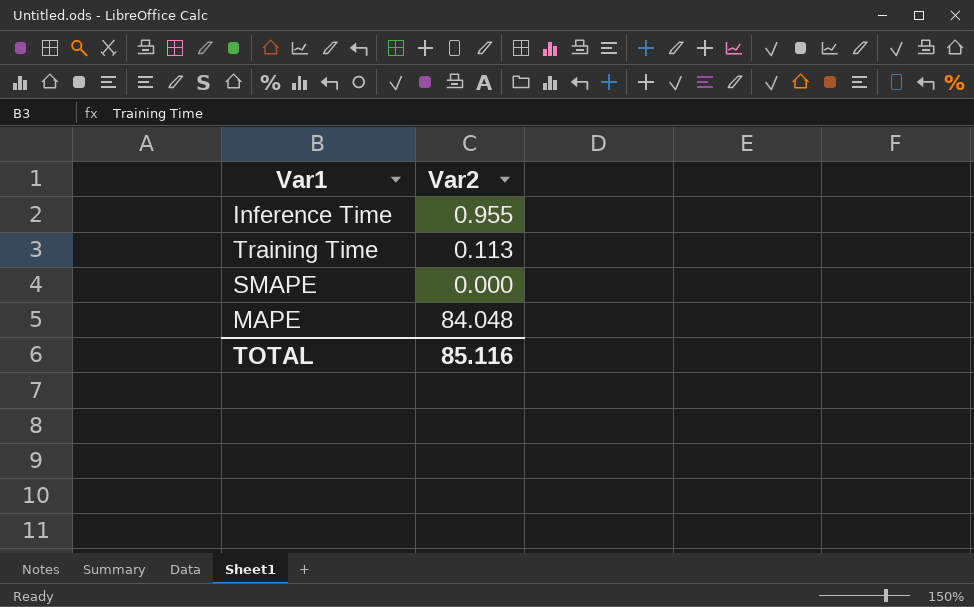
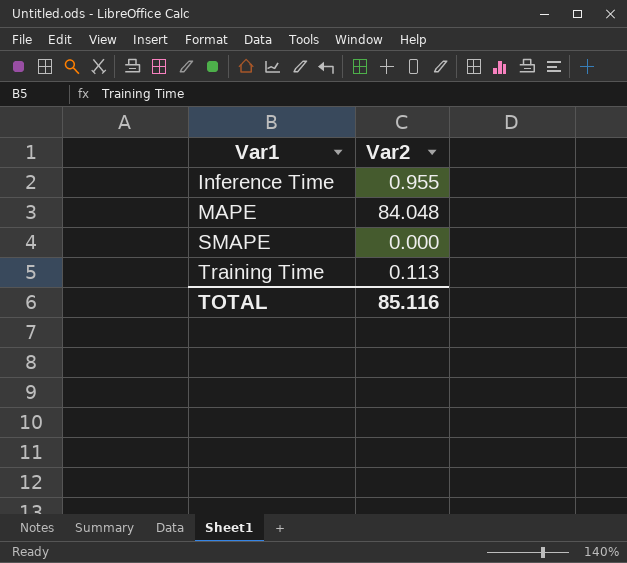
row order: none -> Var1 ascending

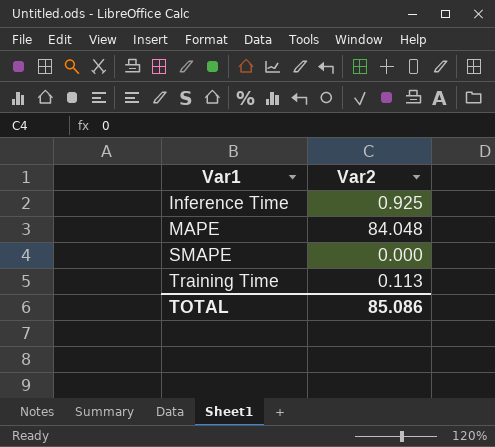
Inference Time | Var2: 0.955 -> 0.925
TOTAL | Var2: 85.116 -> 85.086

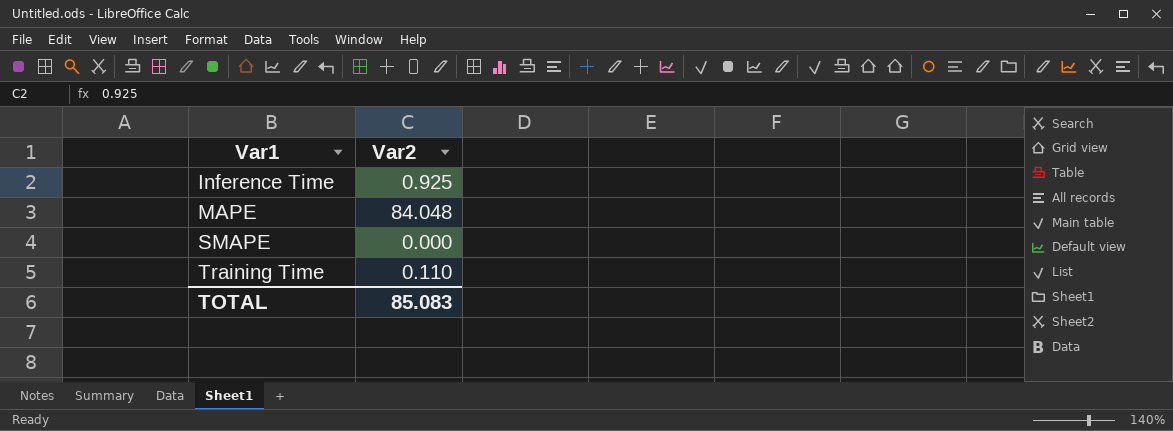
Training Time | Var2: 0.113 -> 0.110
TOTAL | Var2: 85.086 -> 85.083

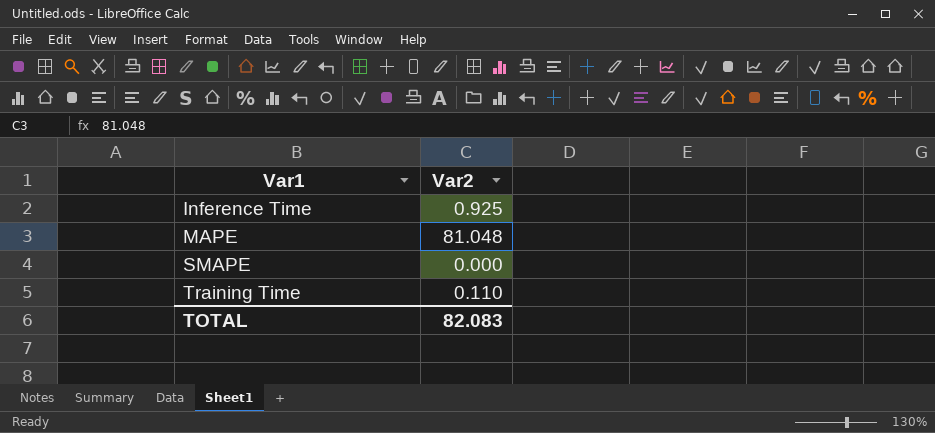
MAPE | Var2: 84.048 -> 81.048
TOTAL | Var2: 85.083 -> 82.083

